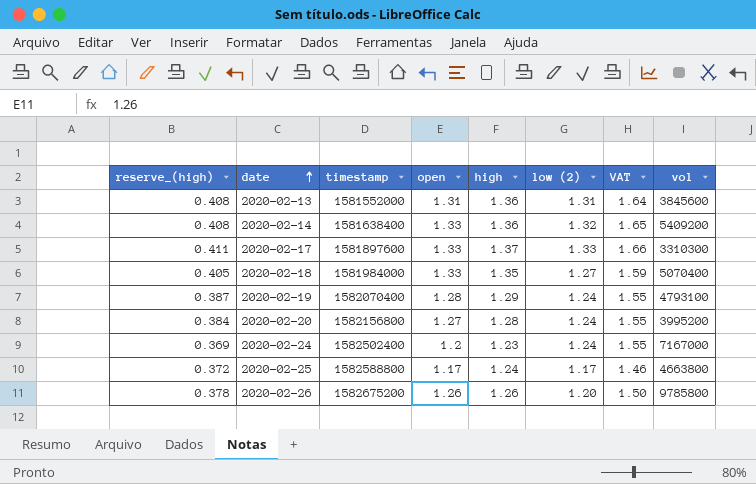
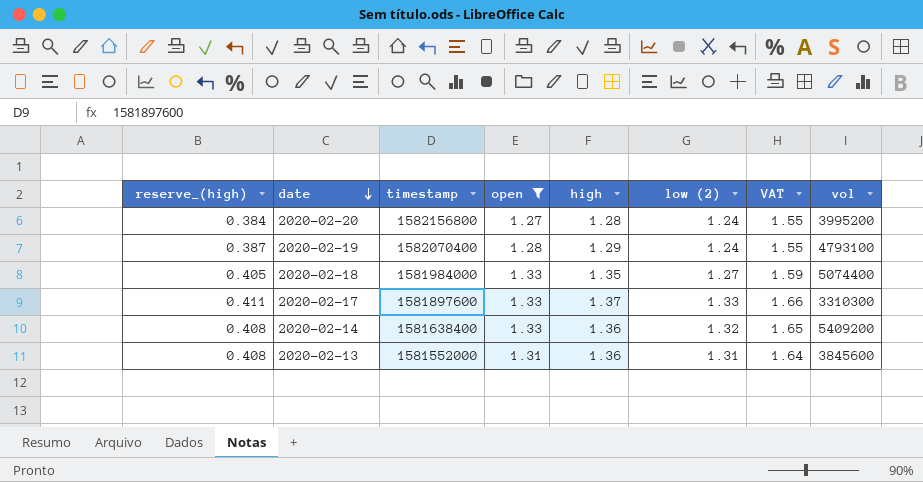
filter: none -> open >= 1.27
row order: date ascending -> date descending
2020-02-18 | vol: 5070400 -> 5074400

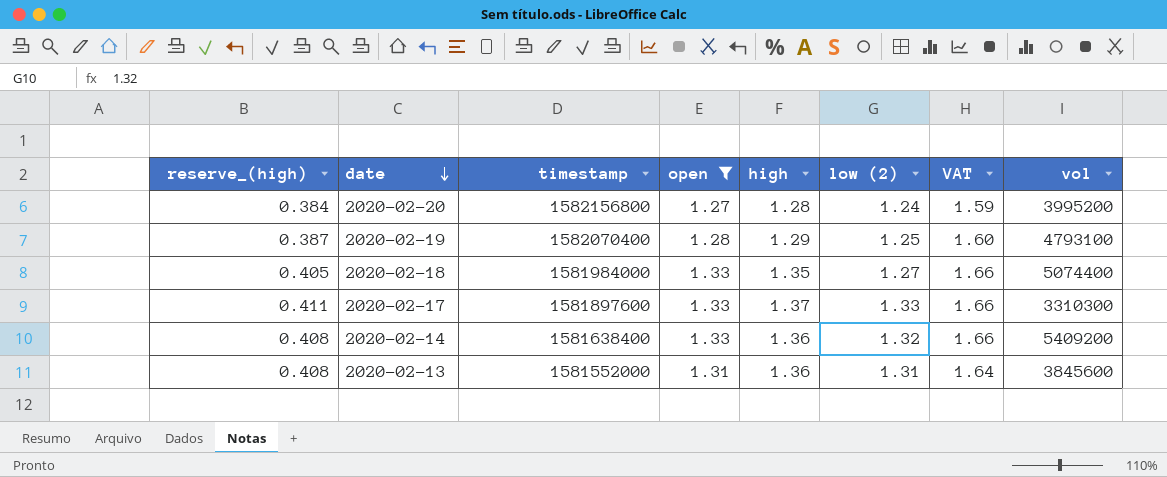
column VAT | formula: [low (2)] * 1.25 -> [open] * 1.25
2020-02-19 | low (2): 1.24 -> 1.25

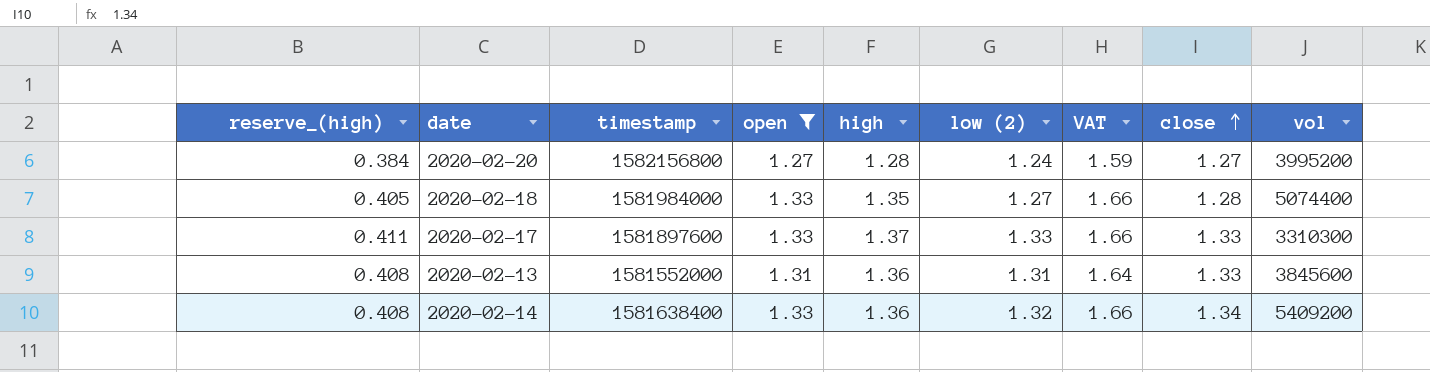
row order: date descending -> close ascending
column close | position: none -> 8
row 2020-02-19: 0.387 | 1582070400 | 1.28 | 1.29 | 1.25 | 1.60 | 4793100 -> none

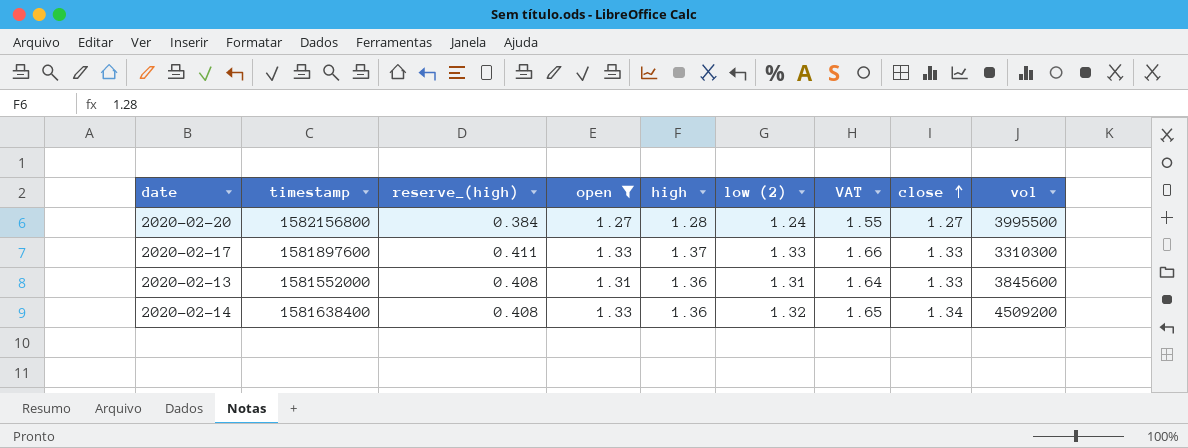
column reserve_(high) | position: 1 -> 3
column VAT | formula: [open] * 1.25 -> [low (2)] * 1.25
row 2020-02-18: 0.405 | 1581984000 | 1.33 | 1.35 | 1.27 | 1.66 | 1.28 | 5074400 -> none
2020-02-20 | vol: 3995200 -> 3995500
2020-02-14 | vol: 5409200 -> 4509200

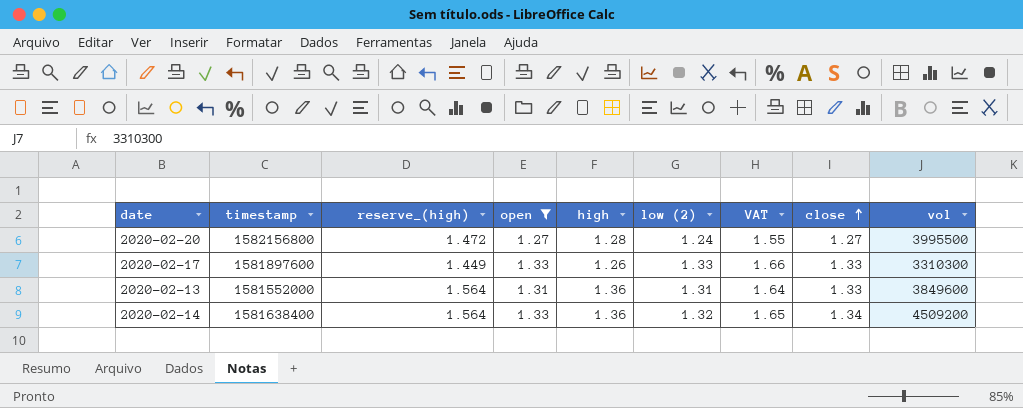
column reserve_(high) | formula: [high] * 0.3 -> [high] * 1.15
2020-02-17 | high: 1.37 -> 1.26
2020-02-13 | vol: 3845600 -> 3849600

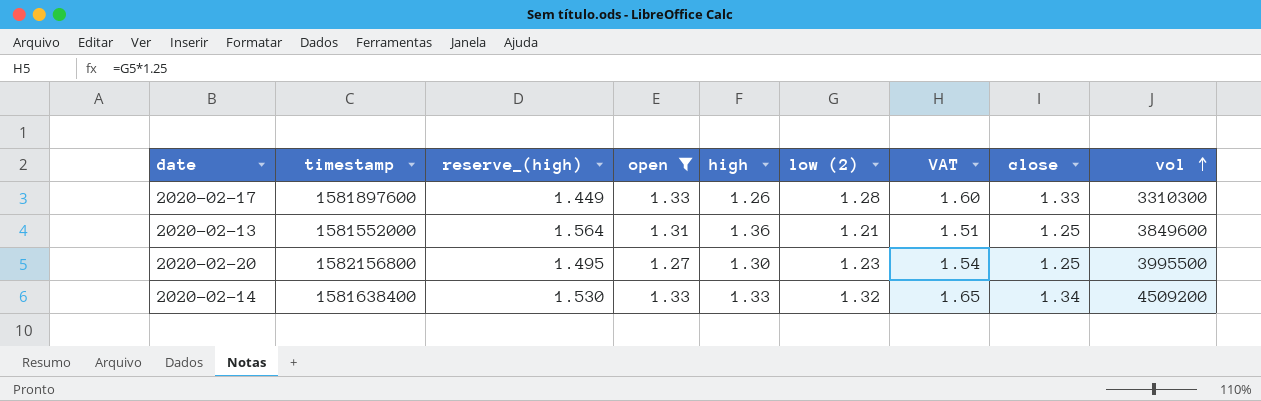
row order: close ascending -> vol ascending
2020-02-17 | low (2): 1.33 -> 1.28
2020-02-17 | VAT: 1.66 -> 1.60
2020-02-13 | low (2): 1.31 -> 1.21
2020-02-13 | VAT: 1.64 -> 1.51
2020-02-13 | close: 1.33 -> 1.25
2020-02-20 | reserve_(high): 1.472 -> 1.495
2020-02-20 | high: 1.28 -> 1.30
2020-02-20 | low (2): 1.24 -> 1.23
2020-02-20 | VAT: 1.55 -> 1.54
2020-02-20 | close: 1.27 -> 1.25
2020-02-14 | reserve_(high): 1.564 -> 1.530
2020-02-14 | high: 1.36 -> 1.33

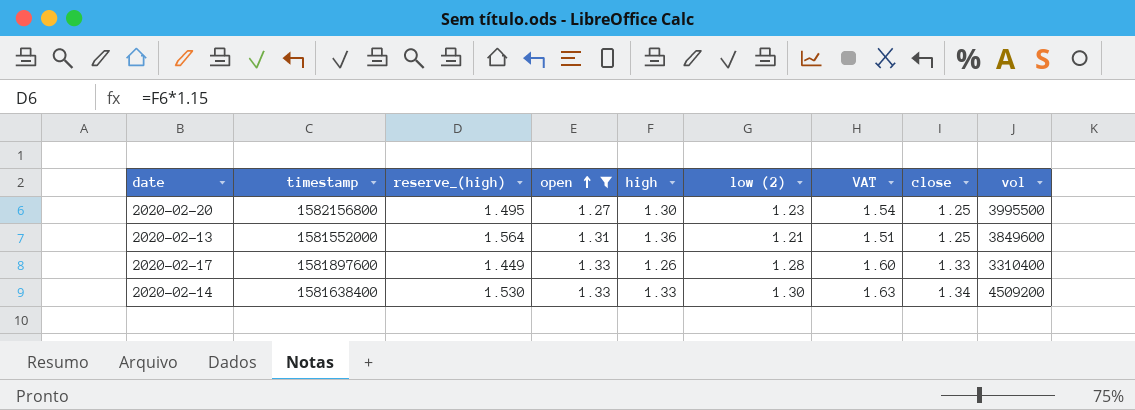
row order: vol ascending -> open ascending
2020-02-17 | vol: 3310300 -> 3310400
2020-02-14 | low (2): 1.32 -> 1.30
2020-02-14 | VAT: 1.65 -> 1.63

